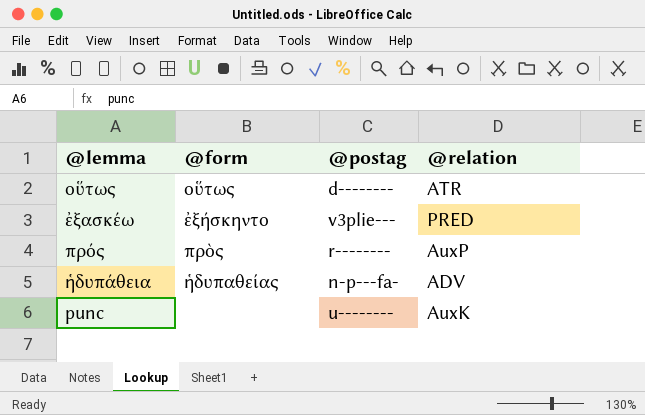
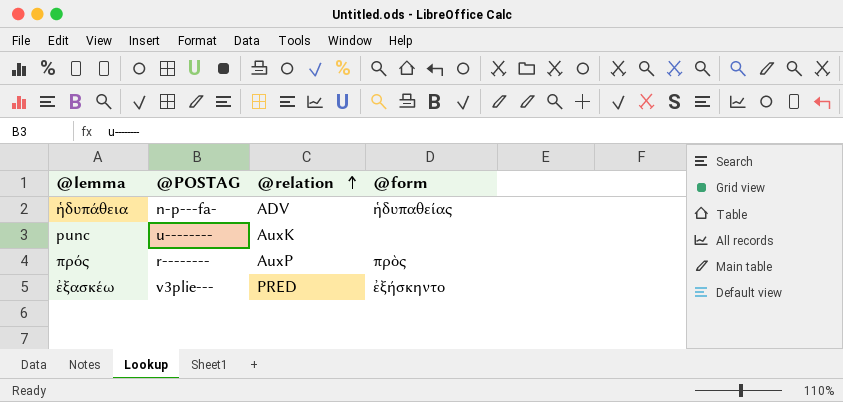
row order: none -> @relation ascending
column name: @postag -> @POSTAG
column @form | position: 2 -> 4
row οὕτως: οὕτως | d-------- | ATR -> none

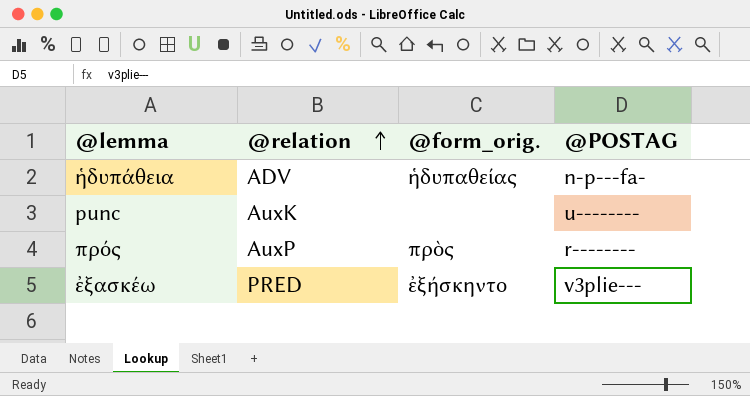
column name: @form -> @form_orig.
column @POSTAG | position: 2 -> 4

